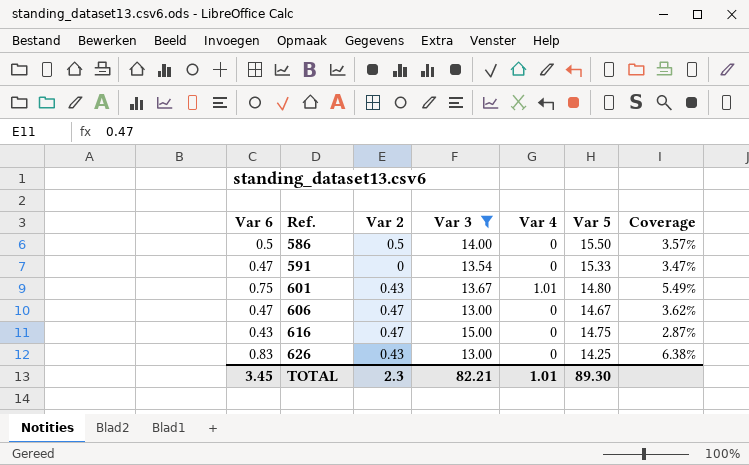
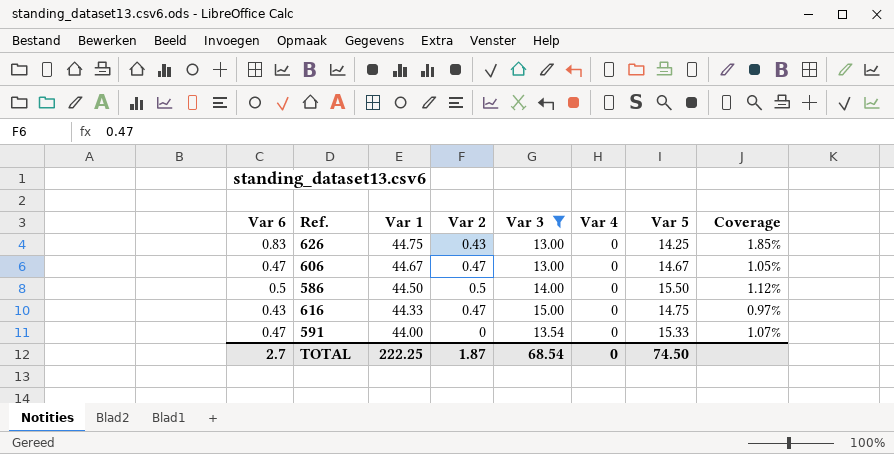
row order: Ref. ascending -> Var 1 descending
column Var 1 | position: none -> 3
column Coverage | formula: [Var 6] / [Var 3] -> [Var 6] / [Var 1]
row 601: 0.75 | 0.43 | 13.67 | 1.01 | 14.80 | 5.49% -> none
TOTAL | Var 6: 3.45 -> 2.7
TOTAL | Var 2: 2.3 -> 1.87
TOTAL | Var 3: 82.21 -> 68.54
TOTAL | Var 4: 1.01 -> 0
TOTAL | Var 5: 89.30 -> 74.50

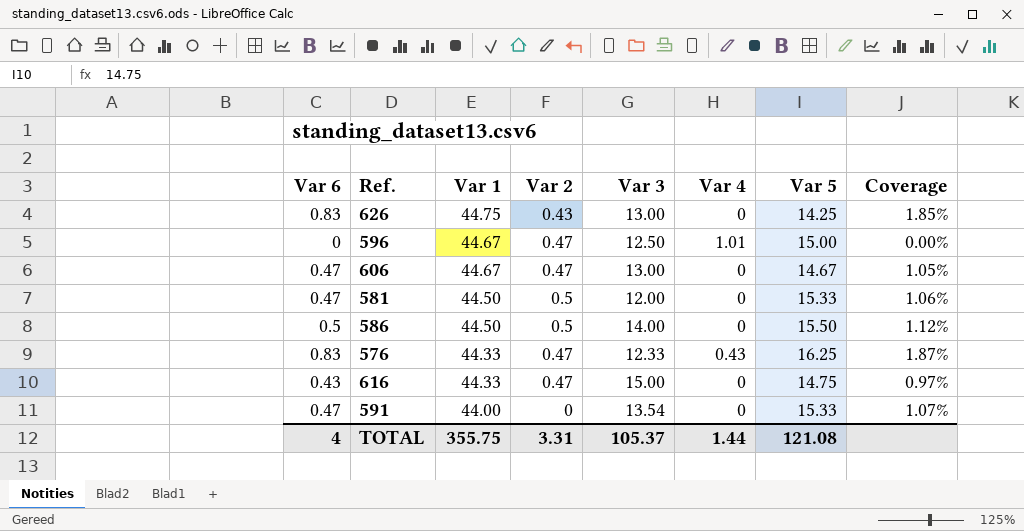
filter: Var 3 >= 13.00 -> none
TOTAL | Var 6: 2.7 -> 4
TOTAL | Var 1: 222.25 -> 355.75
TOTAL | Var 2: 1.87 -> 3.31
TOTAL | Var 3: 68.54 -> 105.37
TOTAL | Var 4: 0 -> 1.44
TOTAL | Var 5: 74.50 -> 121.08

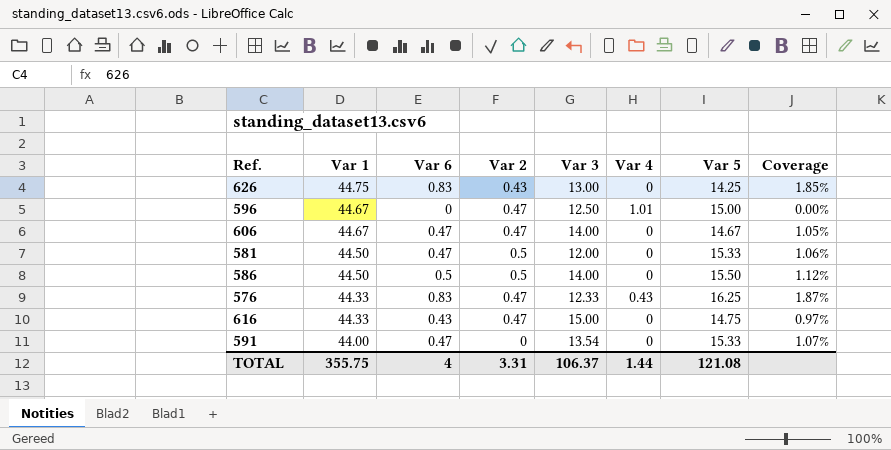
column Var 6 | position: 1 -> 3
606 | Var 3: 13.00 -> 14.00
TOTAL | Var 3: 105.37 -> 106.37

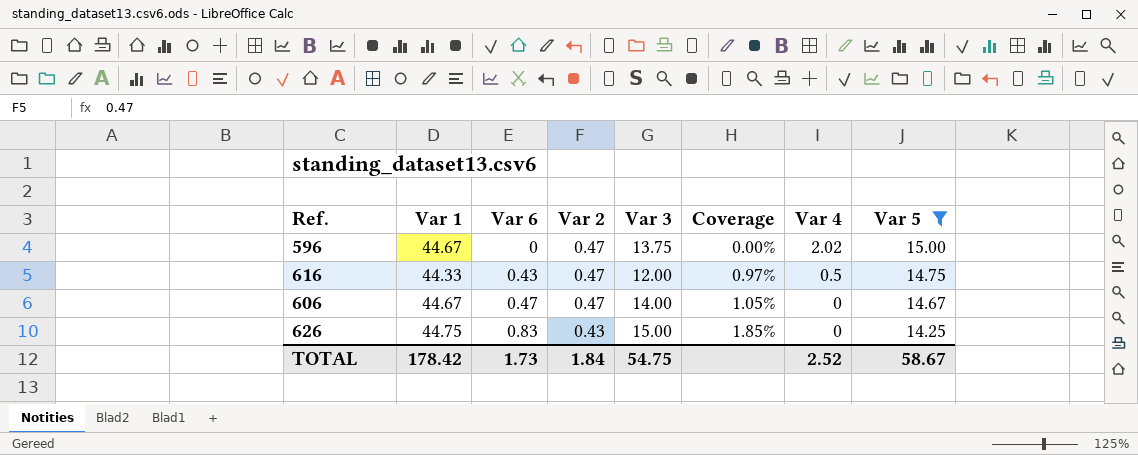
filter: none -> Var 5 <= 15.00
row order: Var 1 descending -> Var 6 ascending
column Coverage | position: 8 -> 6
596 | Var 3: 12.50 -> 13.75
596 | Var 4: 1.01 -> 2.02
616 | Var 3: 15.00 -> 12.00
616 | Var 4: 0 -> 0.5
626 | Var 3: 13.00 -> 15.00
TOTAL | Var 1: 355.75 -> 178.42
TOTAL | Var 6: 4 -> 1.73
TOTAL | Var 2: 3.31 -> 1.84
TOTAL | Var 3: 106.37 -> 54.75
TOTAL | Var 4: 1.44 -> 2.52
TOTAL | Var 5: 121.08 -> 58.67

